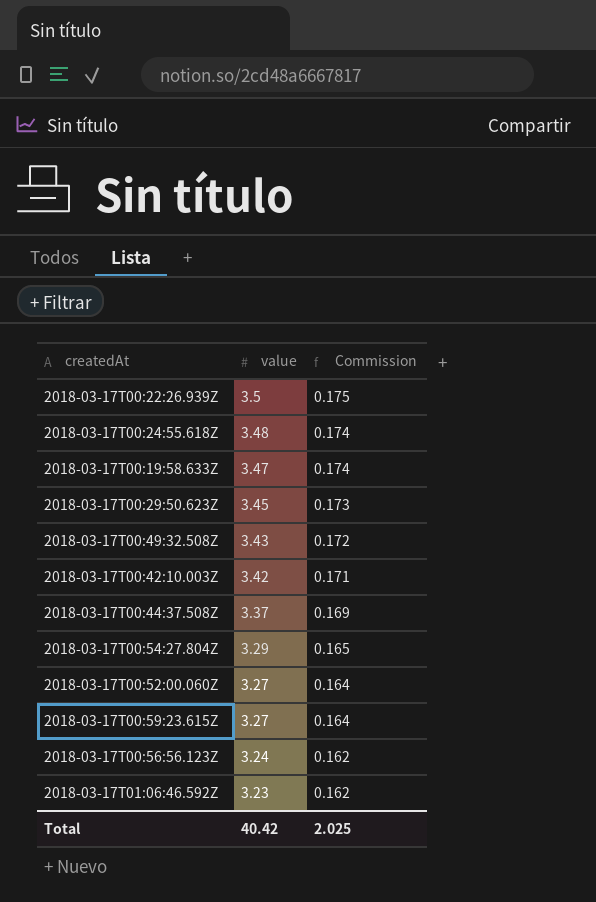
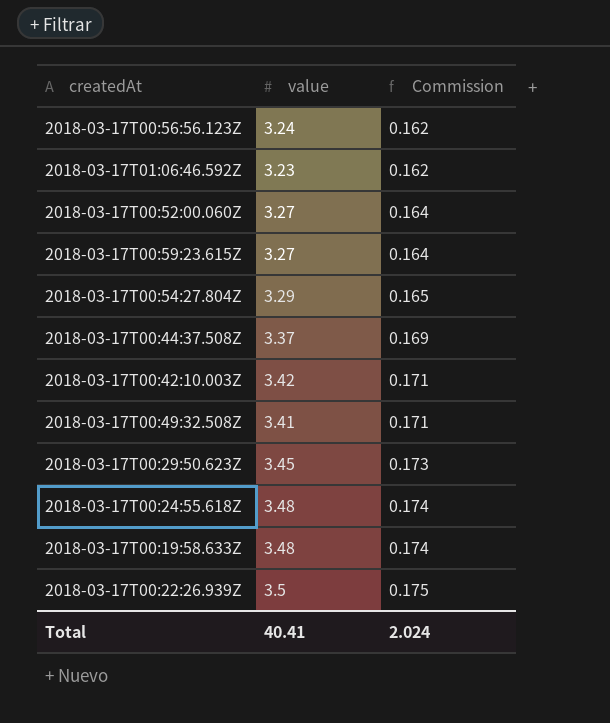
row order: value descending -> Commission ascending
2018-03-17T00:49:32.508Z | value: 3.43 -> 3.41
2018-03-17T00:49:32.508Z | Commission: 0.172 -> 0.171
2018-03-17T00:19:58.633Z | value: 3.47 -> 3.48
Total | value: 40.42 -> 40.41
Total | Commission: 2.025 -> 2.024

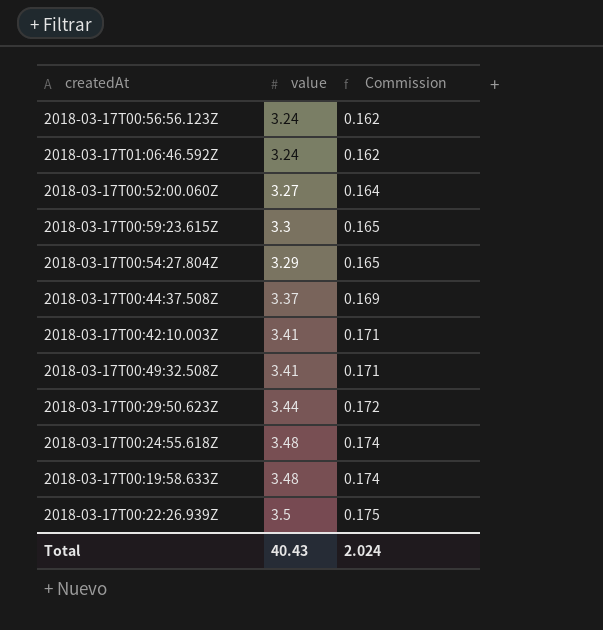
2018-03-17T01:06:46.592Z | value: 3.23 -> 3.24
2018-03-17T00:59:23.615Z | value: 3.27 -> 3.3
2018-03-17T00:59:23.615Z | Commission: 0.164 -> 0.165
2018-03-17T00:42:10.003Z | value: 3.42 -> 3.41
2018-03-17T00:29:50.623Z | value: 3.45 -> 3.44
2018-03-17T00:29:50.623Z | Commission: 0.173 -> 0.172
Total | value: 40.41 -> 40.43

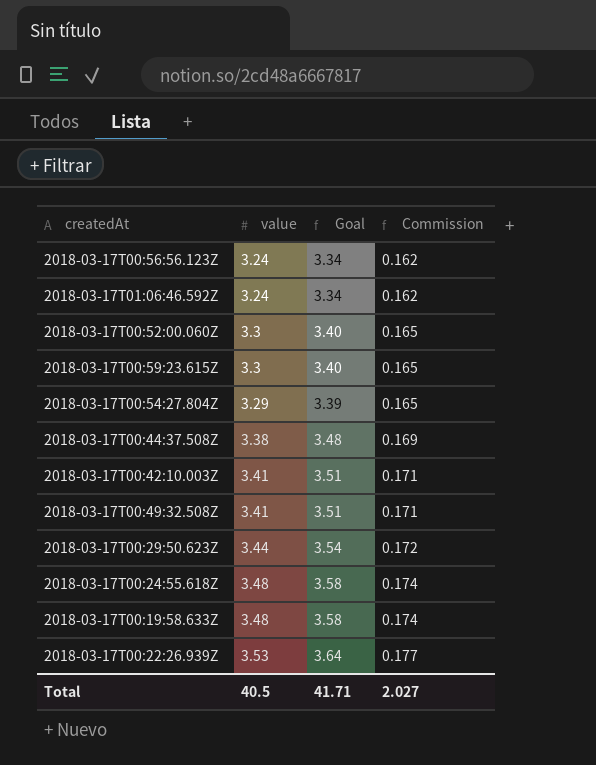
column Goal | formula: none -> [value] * 1.03
2018-03-17T00:52:00.060Z | value: 3.27 -> 3.3
2018-03-17T00:52:00.060Z | Commission: 0.164 -> 0.165
2018-03-17T00:44:37.508Z | value: 3.37 -> 3.38
2018-03-17T00:22:26.939Z | value: 3.5 -> 3.53
2018-03-17T00:22:26.939Z | Commission: 0.175 -> 0.177
Total | value: 40.43 -> 40.5
Total | Commission: 2.024 -> 2.027

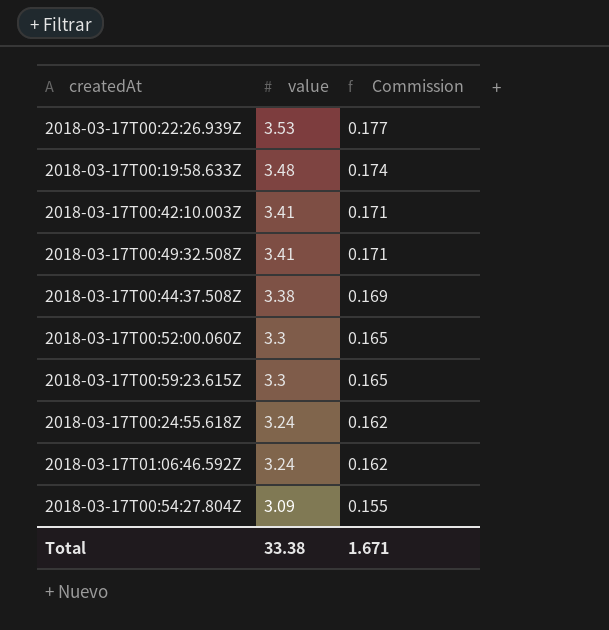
row order: Commission ascending -> value descending
column Goal | formula: [value] * 1.03 -> none
row 2018-03-17T00:56:56.123Z: 3.24 | 3.34 | 0.162 -> none
row 2018-03-17T00:29:50.623Z: 3.44 | 3.54 | 0.172 -> none
2018-03-17T00:24:55.618Z | value: 3.48 -> 3.24
2018-03-17T00:24:55.618Z | Commission: 0.174 -> 0.162
2018-03-17T00:54:27.804Z | value: 3.29 -> 3.09
2018-03-17T00:54:27.804Z | Commission: 0.165 -> 0.155
Total | value: 40.5 -> 33.38
Total | Commission: 2.027 -> 1.671

